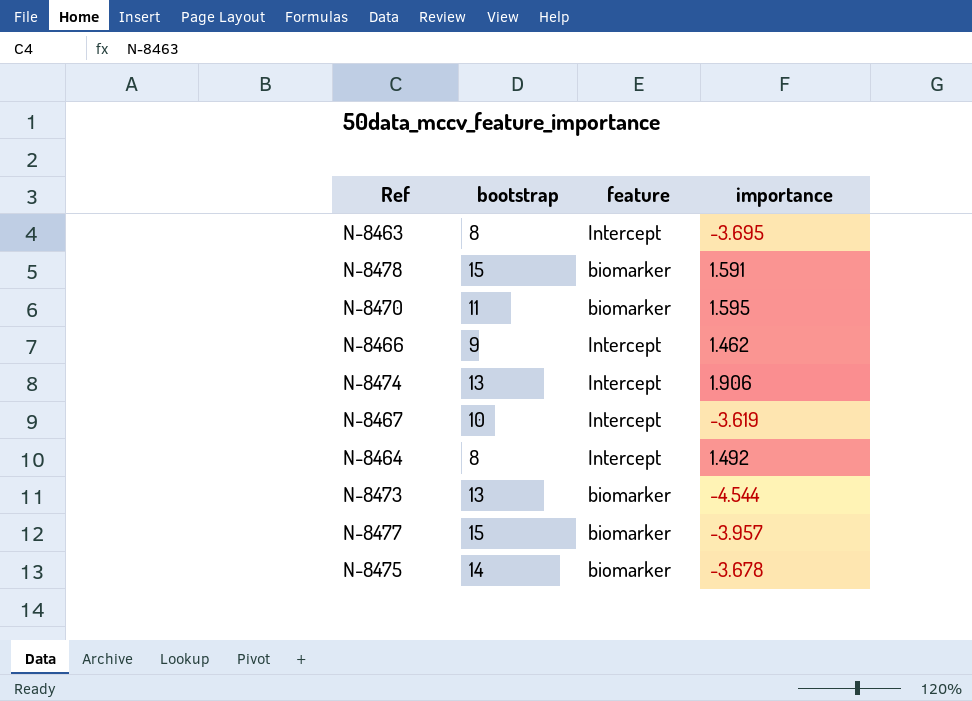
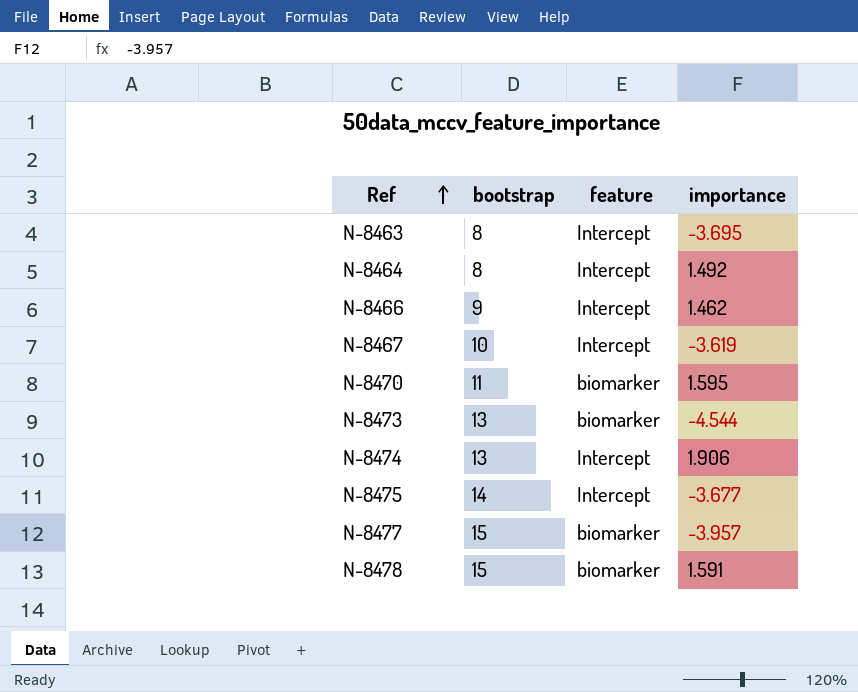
row order: none -> Ref ascending
N-8475 | feature: biomarker -> Intercept
N-8475 | importance: -3.678 -> -3.677

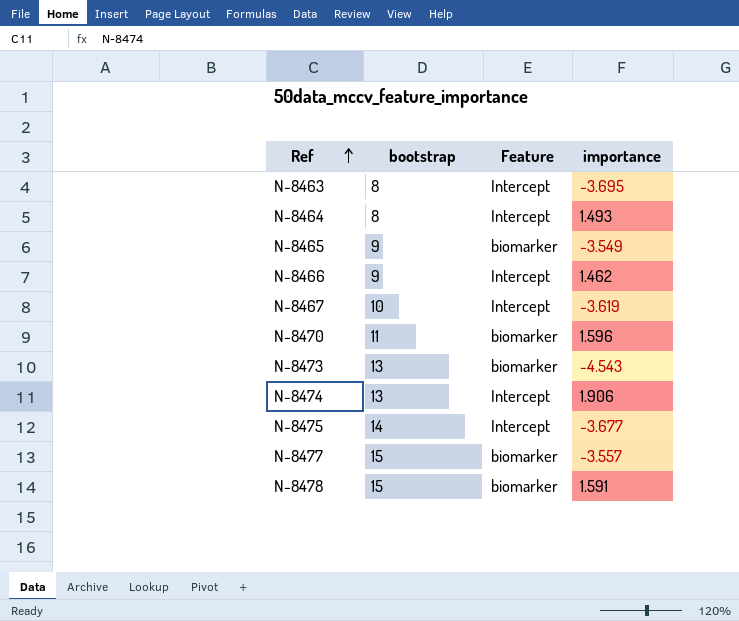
column name: feature -> Feature
N-8464 | importance: 1.492 -> 1.493
row N-8465: none -> 9 | biomarker | -3.549
N-8470 | importance: 1.595 -> 1.596
N-8473 | importance: -4.544 -> -4.543
N-8477 | importance: -3.957 -> -3.557

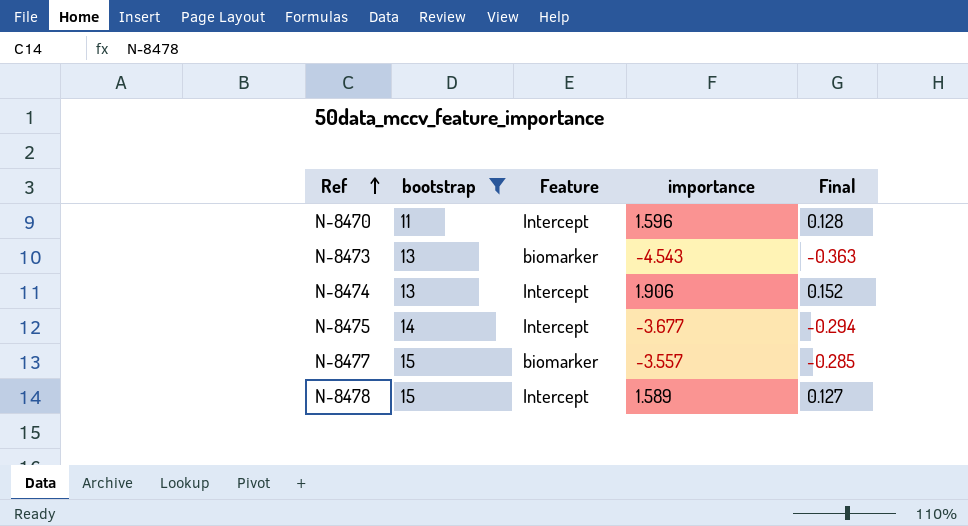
filter: none -> bootstrap >= 11
column Final | formula: none -> [importance] * 0.08
N-8470 | Feature: biomarker -> Intercept
N-8478 | Feature: biomarker -> Intercept
N-8478 | importance: 1.591 -> 1.589

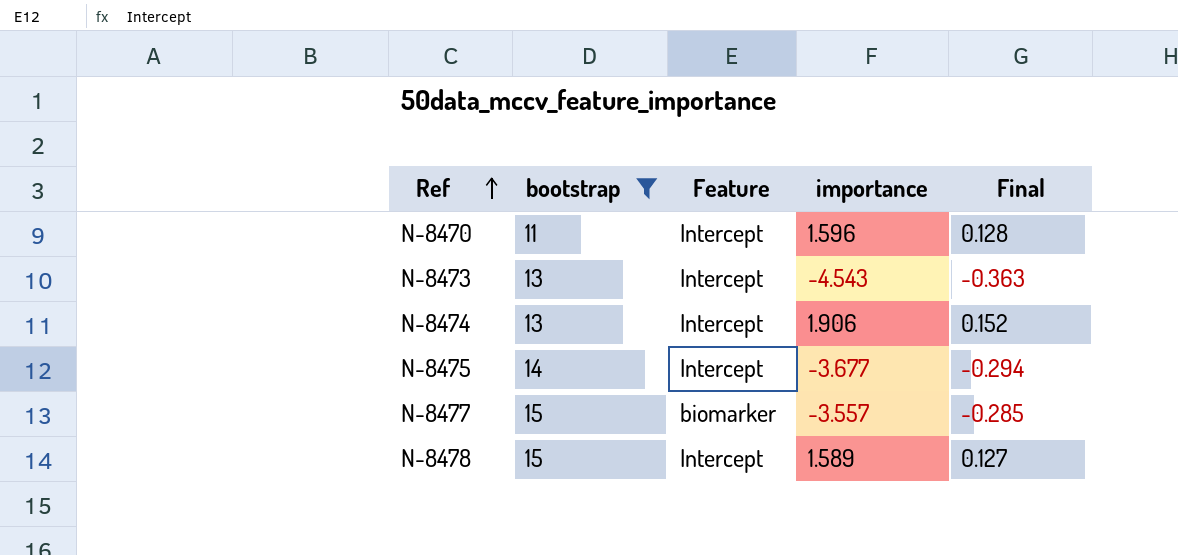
N-8473 | Feature: biomarker -> Intercept

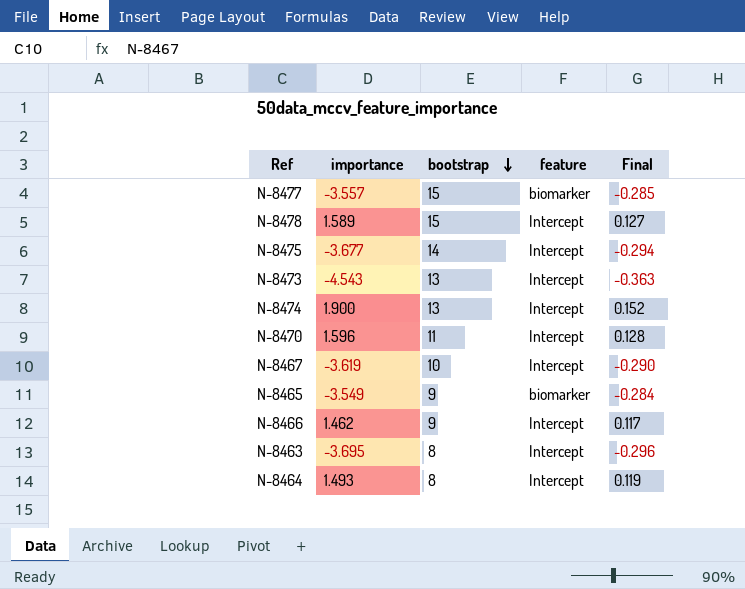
filter: bootstrap >= 11 -> none
row order: Ref ascending -> bootstrap descending
column importance | position: 4 -> 2
column name: Feature -> feature
N-8474 | importance: 1.906 -> 1.900

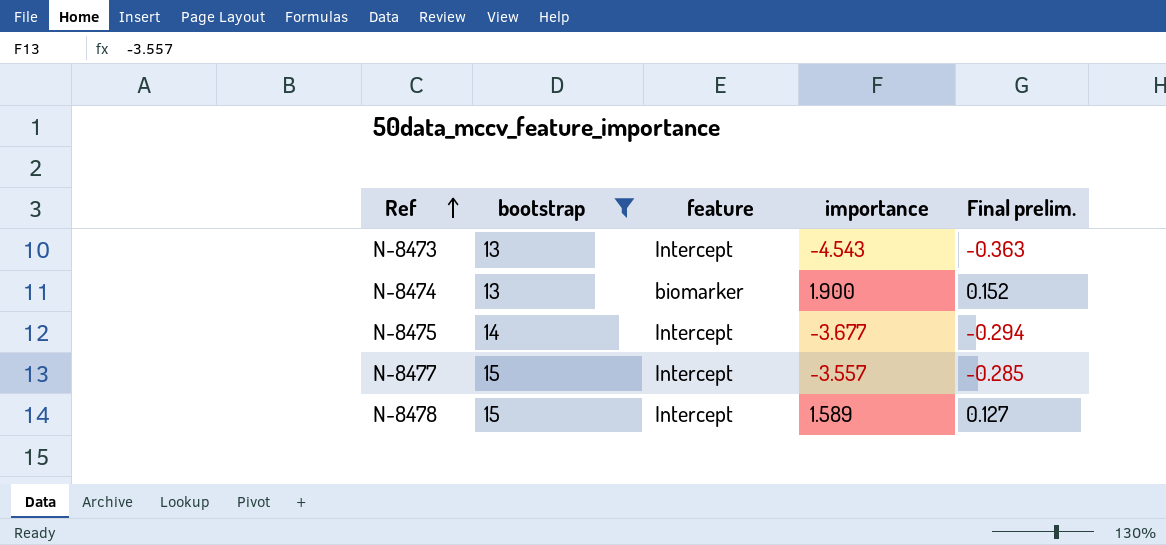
filter: none -> bootstrap >= 13
row order: bootstrap descending -> Ref ascending
column importance | position: 2 -> 4
column name: Final -> Final prelim.
N-8474 | feature: Intercept -> biomarker
N-8477 | feature: biomarker -> Intercept

